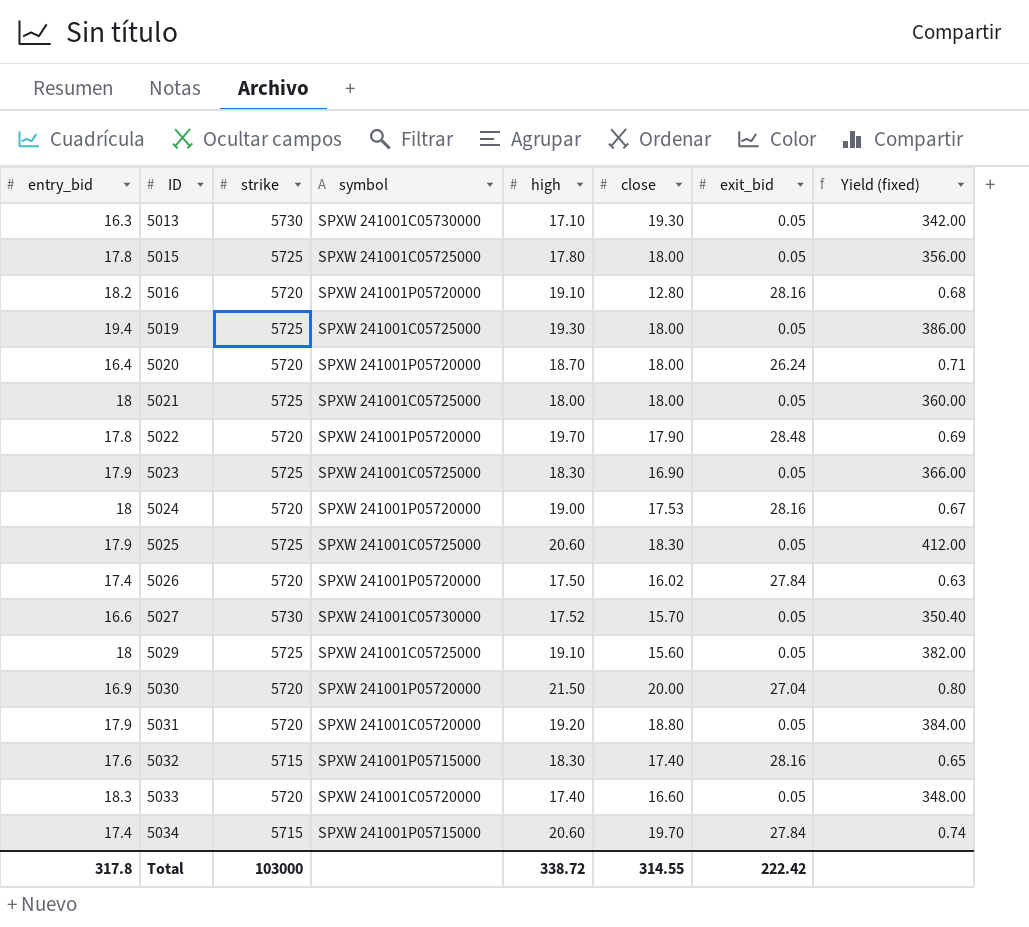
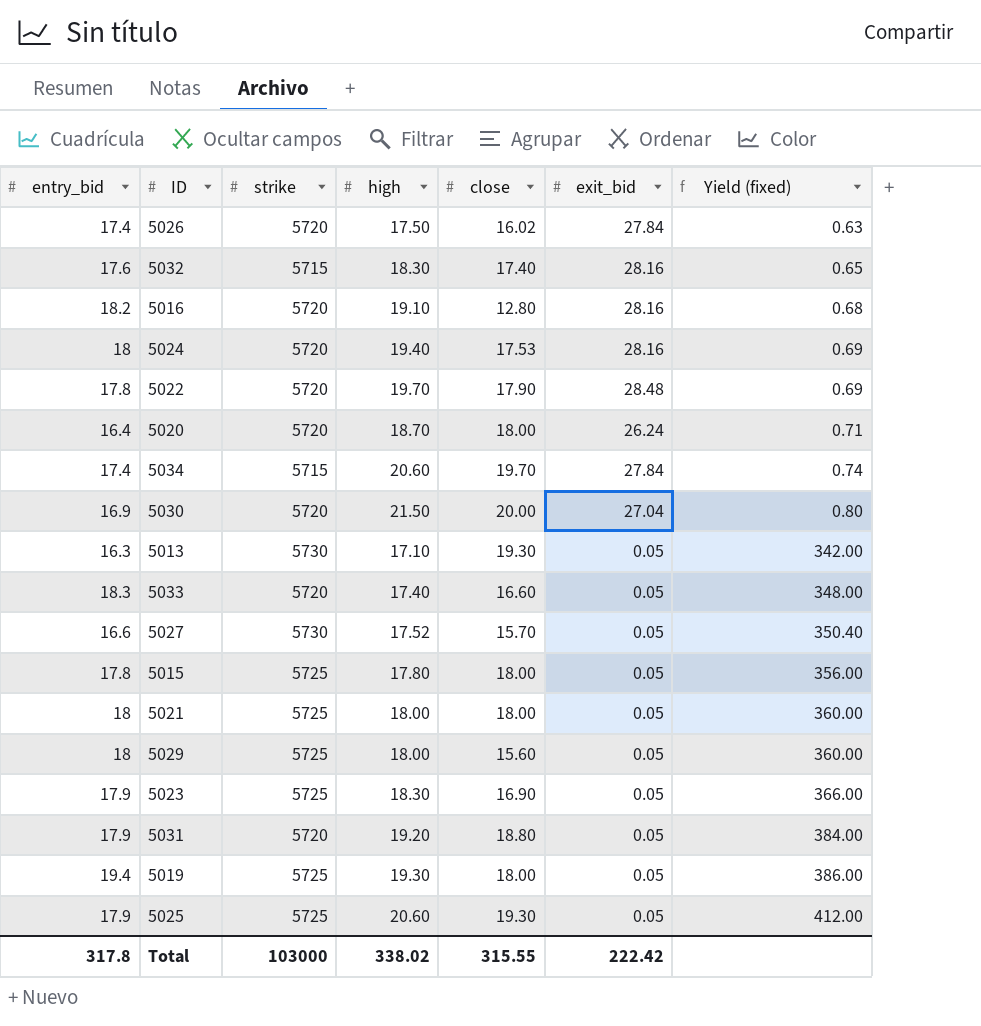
row order: ID ascending -> Yield (fixed) ascending
column symbol | position: 4 -> none
5024 | high: 19.00 -> 19.40
5024 | Yield (fixed): 0.67 -> 0.69
5029 | high: 19.10 -> 18.00
5029 | Yield (fixed): 382.00 -> 360.00
5025 | close: 18.30 -> 19.30
Total | high: 338.72 -> 338.02
Total | close: 314.55 -> 315.55

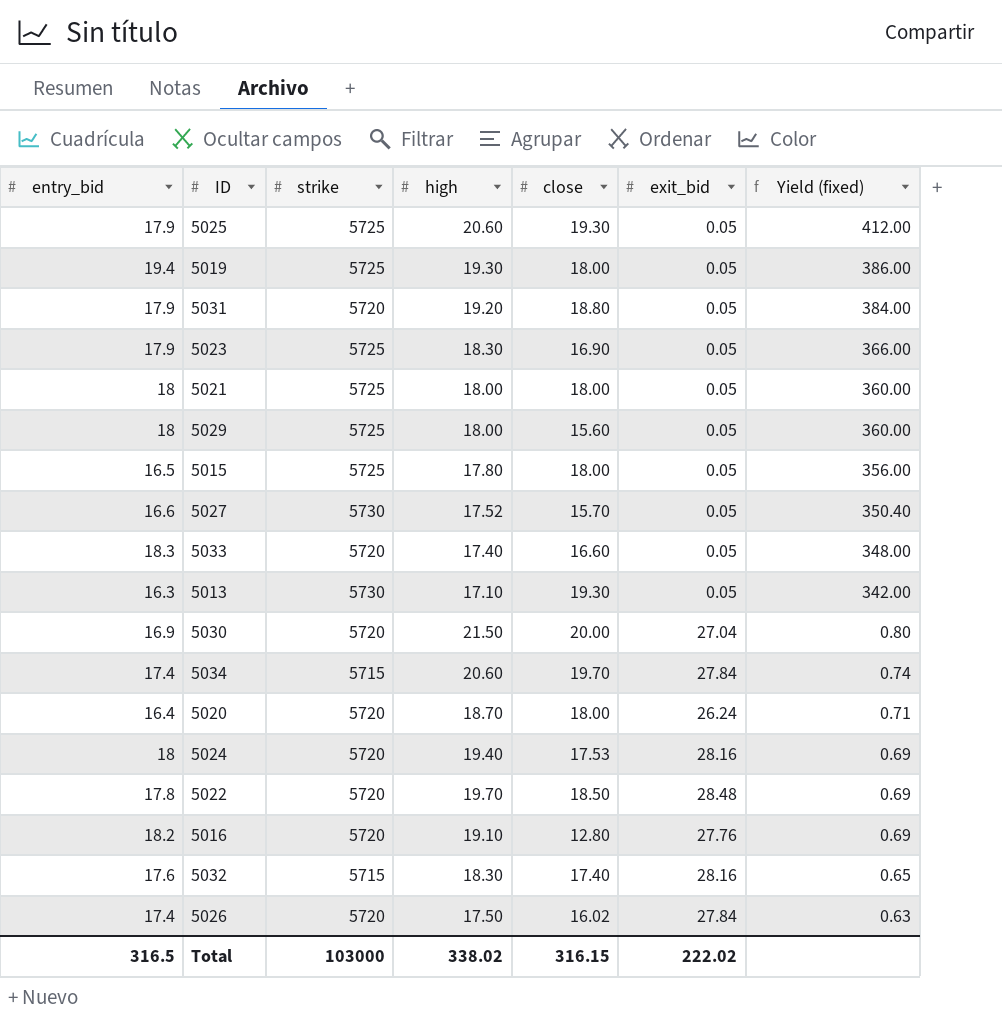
row order: Yield (fixed) ascending -> Yield (fixed) descending
5015 | entry_bid: 17.8 -> 16.5
5022 | close: 17.90 -> 18.50
5016 | exit_bid: 28.16 -> 27.76
5016 | Yield (fixed): 0.68 -> 0.69
Total | entry_bid: 317.8 -> 316.5
Total | close: 315.55 -> 316.15
Total | exit_bid: 222.42 -> 222.02

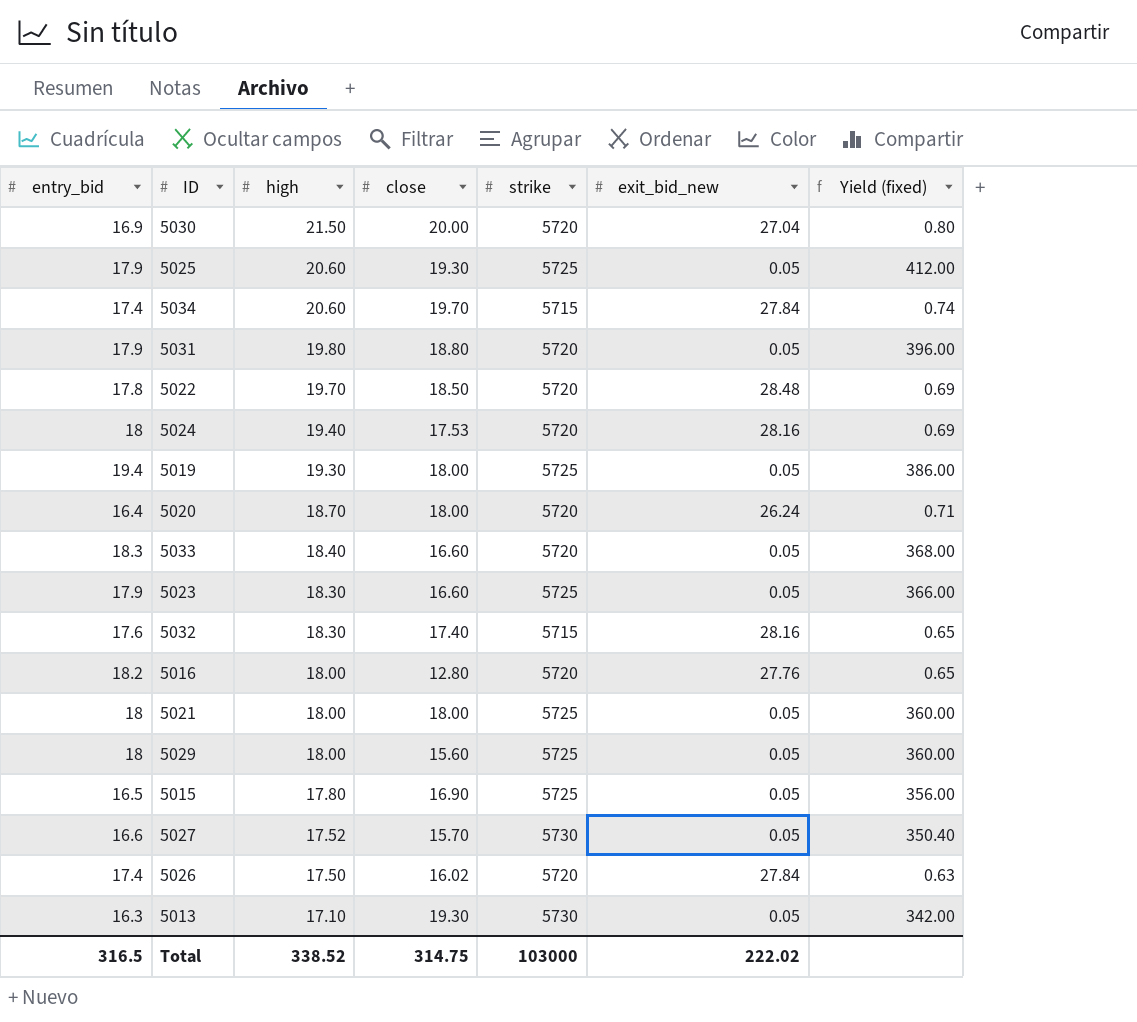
row order: Yield (fixed) descending -> high descending
column strike | position: 3 -> 5
column name: exit_bid -> exit_bid_new
5031 | high: 19.20 -> 19.80
5031 | Yield (fixed): 384.00 -> 396.00
5033 | high: 17.40 -> 18.40
5033 | Yield (fixed): 348.00 -> 368.00
5023 | close: 16.90 -> 16.60
5016 | high: 19.10 -> 18.00
5016 | Yield (fixed): 0.69 -> 0.65
5015 | close: 18.00 -> 16.90
Total | high: 338.02 -> 338.52
Total | close: 316.15 -> 314.75

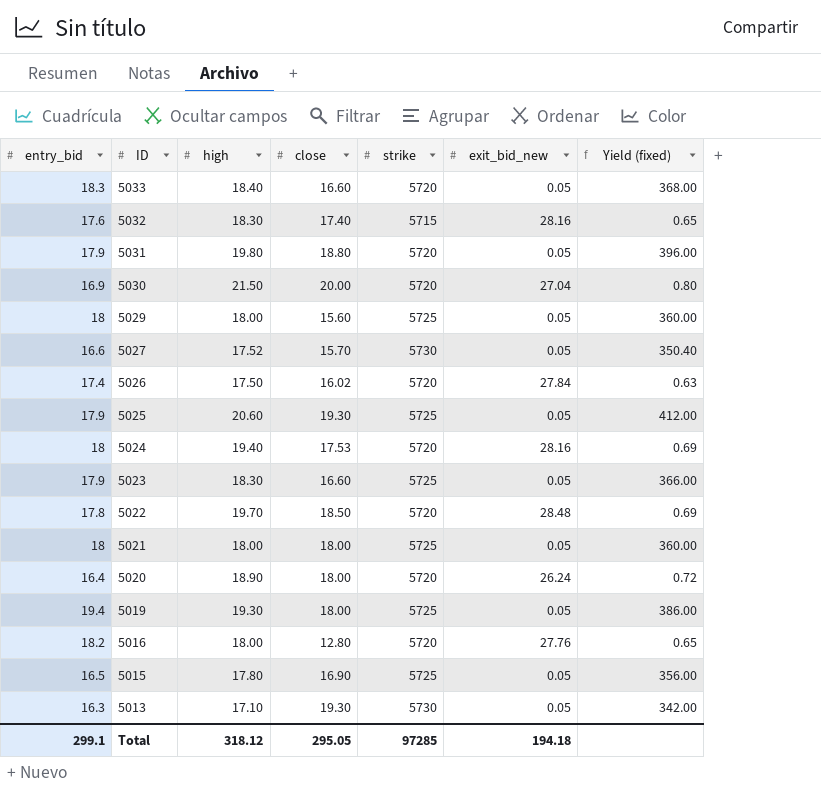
row order: high descending -> ID descending
row 5034: 17.4 | 20.60 | 19.70 | 5715 | 27.84 | 0.74 -> none
5020 | high: 18.70 -> 18.90
5020 | Yield (fixed): 0.71 -> 0.72
Total | entry_bid: 316.5 -> 299.1
Total | high: 338.52 -> 318.12
Total | close: 314.75 -> 295.05
Total | strike: 103000 -> 97285
Total | exit_bid_new: 222.02 -> 194.18

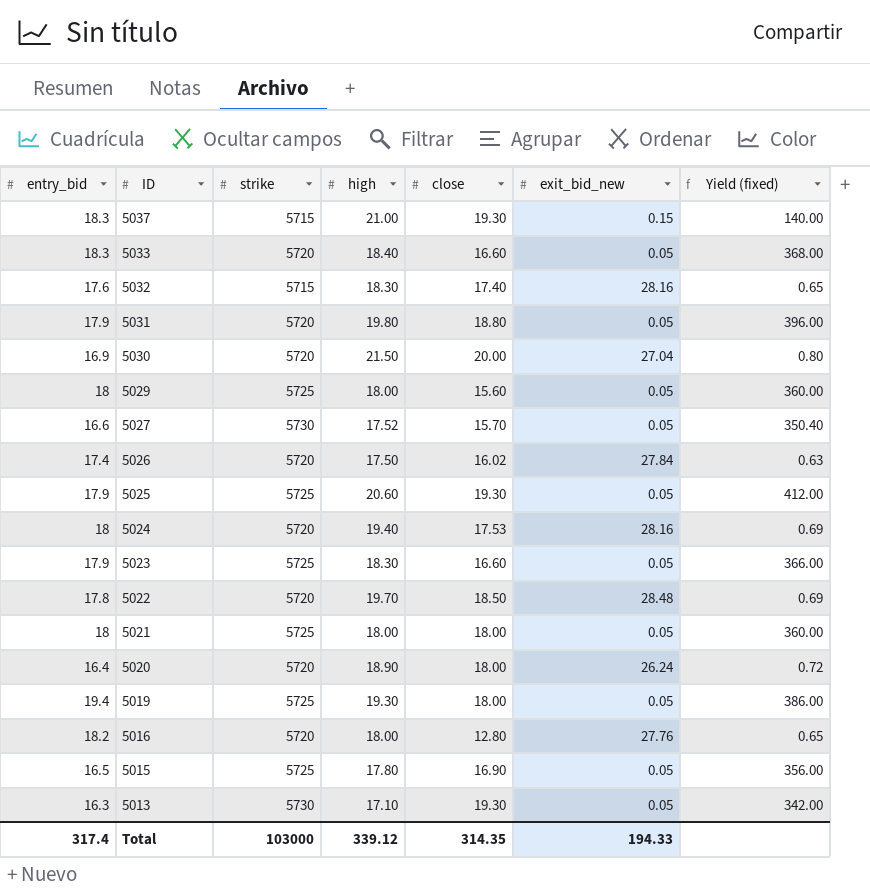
column strike | position: 5 -> 3
row 5037: none -> 18.3 | 5715 | 21.00 | 19.30 | 0.15 | 140.00
Total | entry_bid: 299.1 -> 317.4
Total | strike: 97285 -> 103000
Total | high: 318.12 -> 339.12
Total | close: 295.05 -> 314.35
Total | exit_bid_new: 194.18 -> 194.33

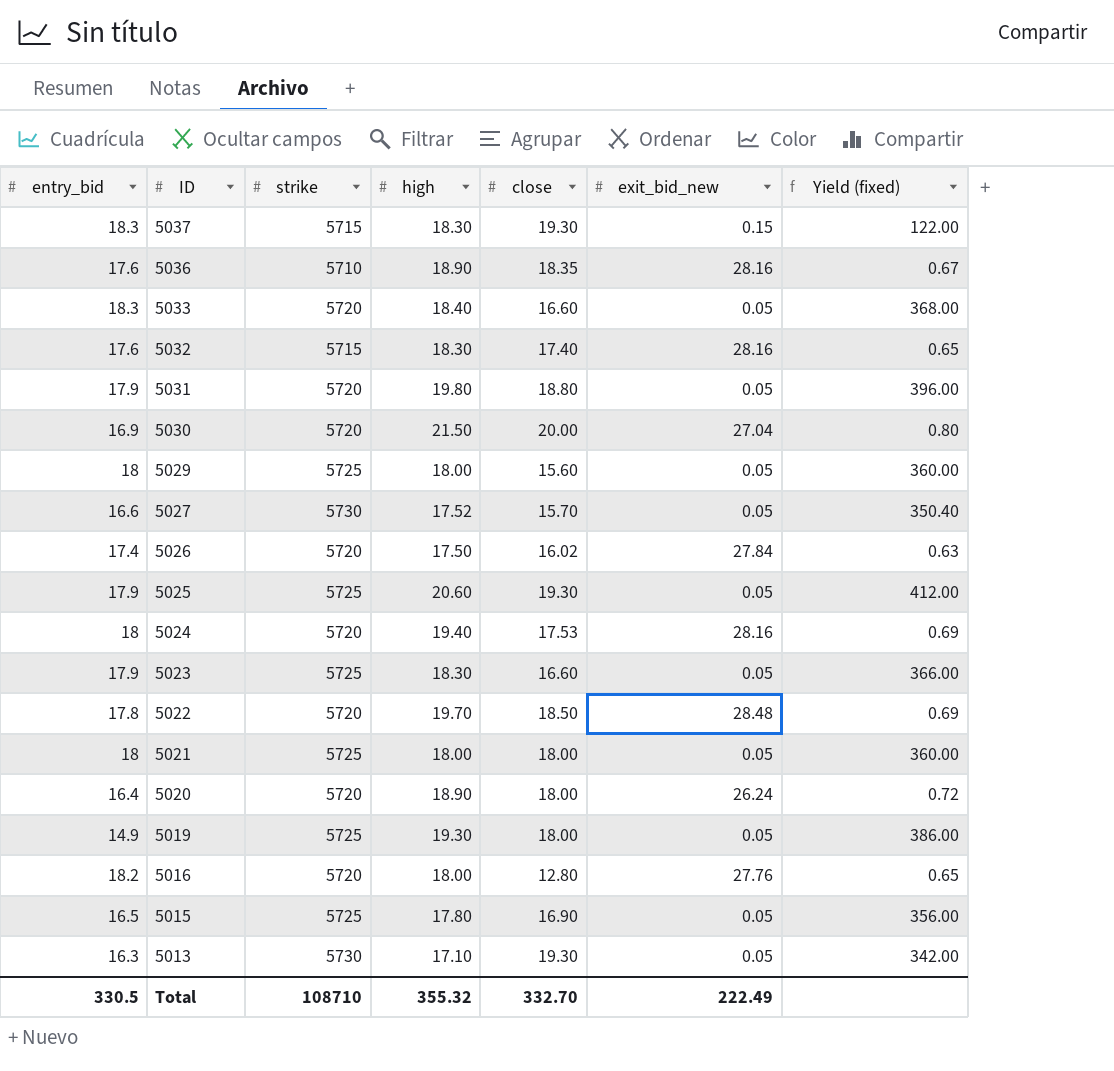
5037 | high: 21.00 -> 18.30
5037 | Yield (fixed): 140.00 -> 122.00
row 5036: none -> 17.6 | 5710 | 18.90 | 18.35 | 28.16 | 0.67
5019 | entry_bid: 19.4 -> 14.9
Total | entry_bid: 317.4 -> 330.5
Total | strike: 103000 -> 108710
Total | high: 339.12 -> 355.32
Total | close: 314.35 -> 332.70
Total | exit_bid_new: 194.33 -> 222.49

